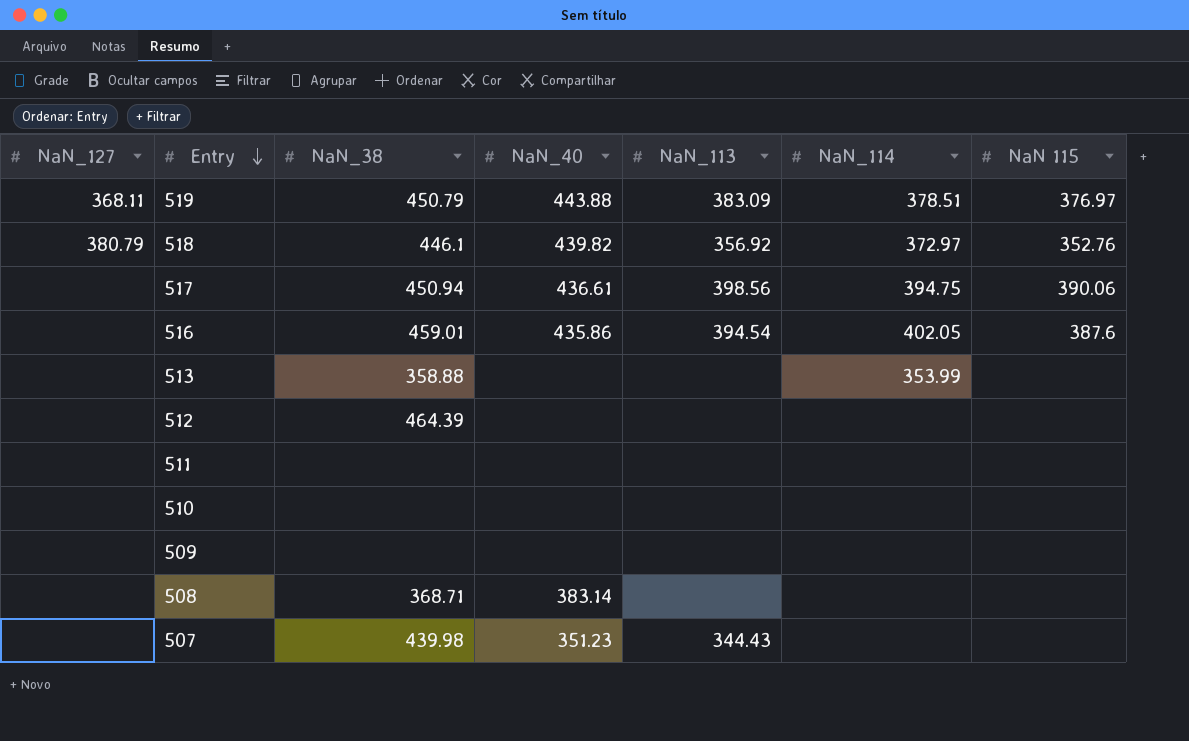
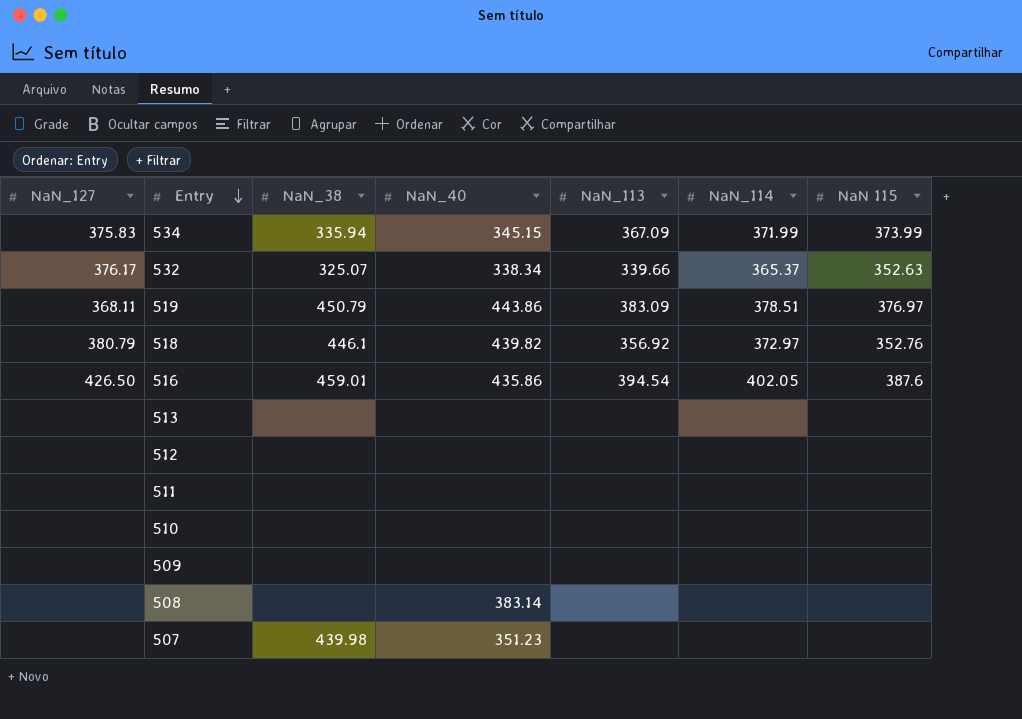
row 517: none | 450.94 | 436.61 | 398.56 | 394.75 | 390.06 -> none
row 534: none -> 375.83 | 335.94 | 345.15 | 367.09 | 371.99 | 373.99
row 532: none -> 376.17 | 325.07 | 338.34 | 339.66 | 365.37 | 352.63
519 | NaN_40: 443.88 -> 443.86
516 | NaN_127: none -> 426.50
513 | NaN_38: 358.88 -> none
513 | NaN_114: 353.99 -> none
512 | NaN_38: 464.39 -> none
508 | NaN_38: 368.71 -> none
507 | NaN_113: 344.43 -> none

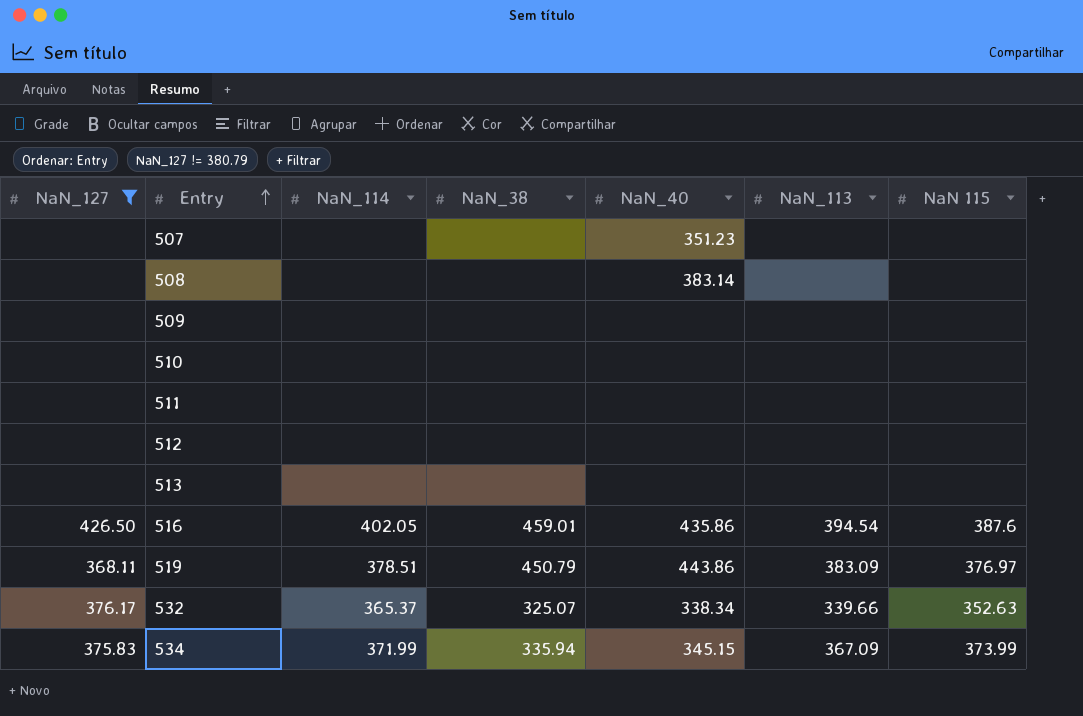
filter: none -> NaN_127 != 380.79
row order: Entry descending -> Entry ascending
column NaN_114 | position: 6 -> 3
507 | NaN_38: 439.98 -> none

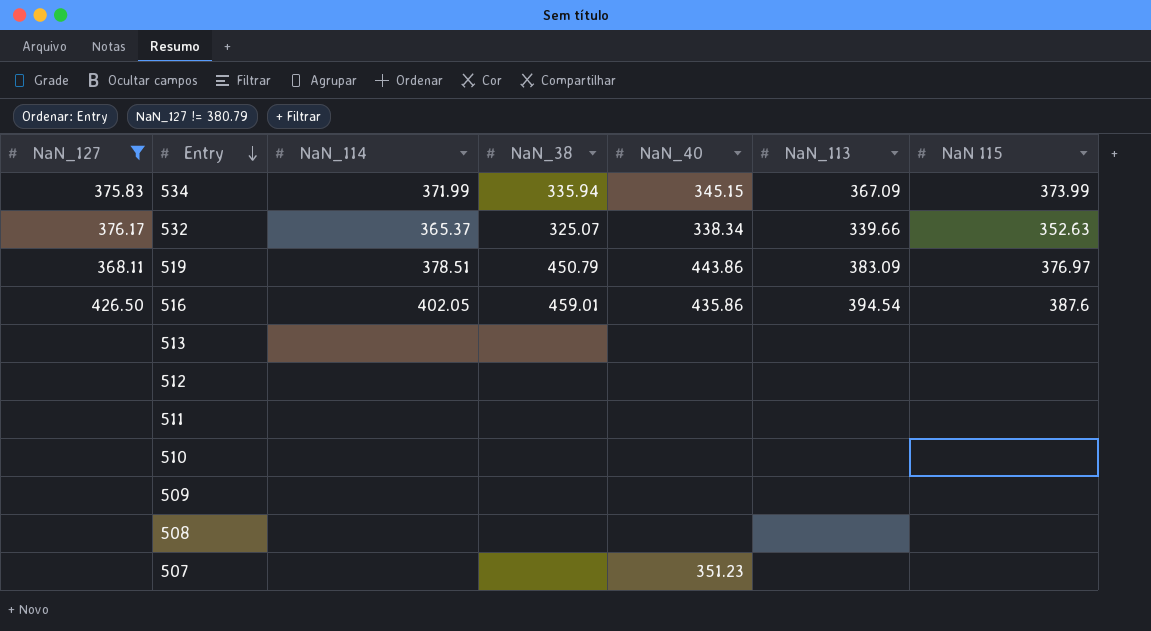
row order: Entry ascending -> Entry descending
508 | NaN_40: 383.14 -> none

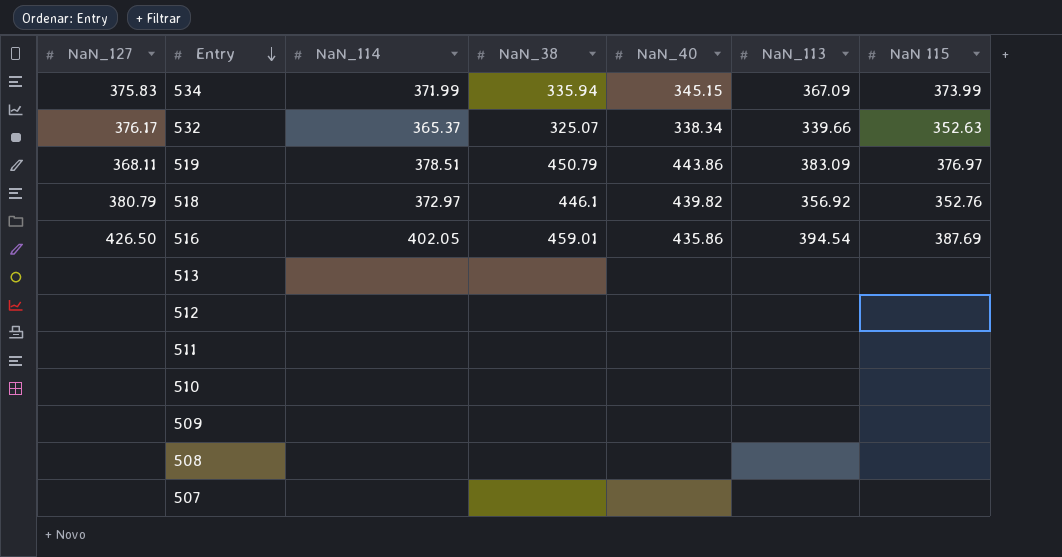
filter: NaN_127 != 380.79 -> none
516 | NaN 115: 387.6 -> 387.69
507 | NaN_40: 351.23 -> none

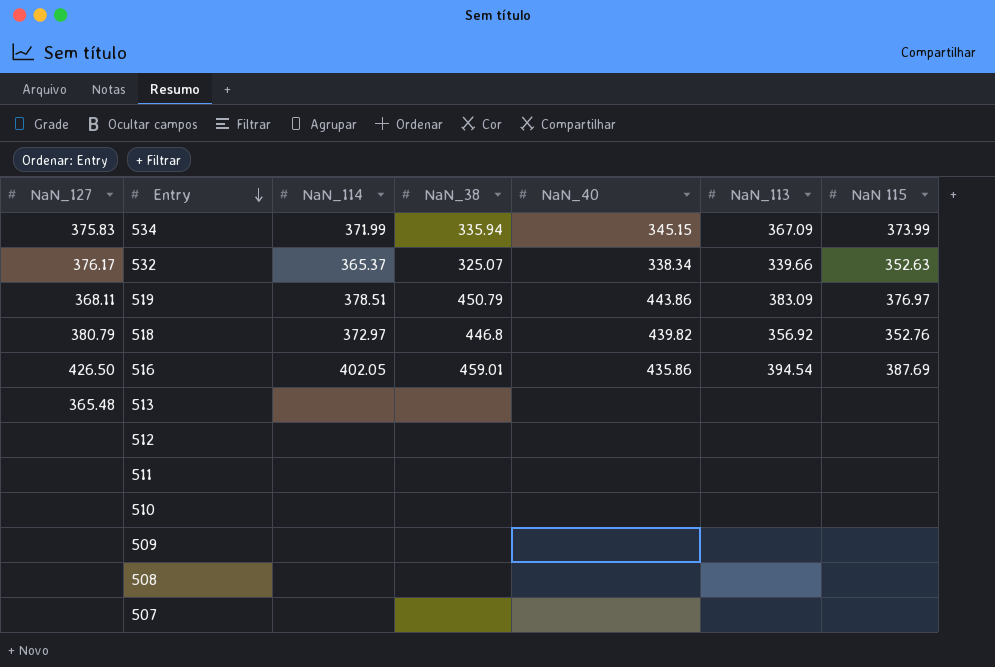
518 | NaN_38: 446.1 -> 446.8
513 | NaN_127: none -> 365.48

